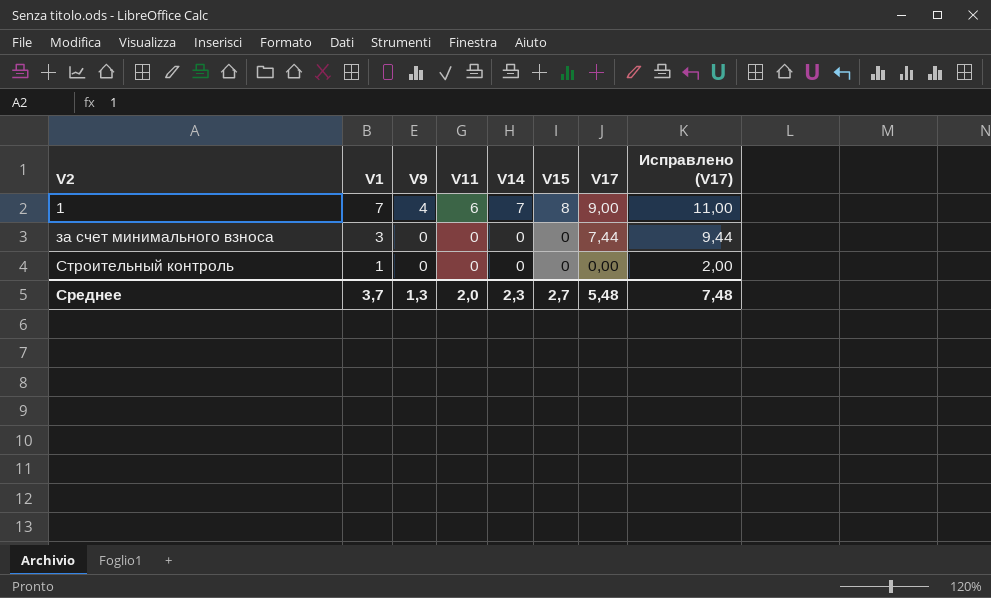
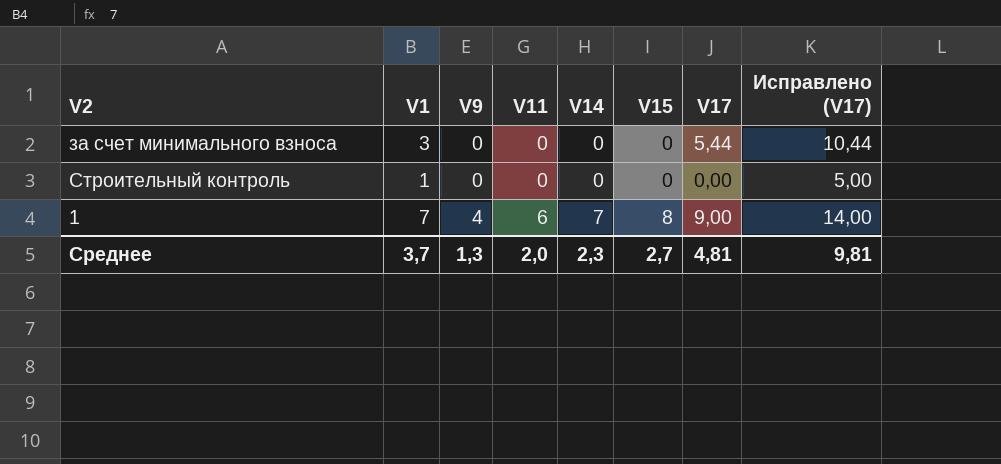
row order: V2 ascending -> V9 ascending
column Исправлено (V17) | formula: [V17] + 2 -> [V17] + 5
за счет минимального взноса | V17: 7,44 -> 5,44
Среднее | V17: 5,48 -> 4,81
Среднее | Исправлено (V17): 7,48 -> 9,81

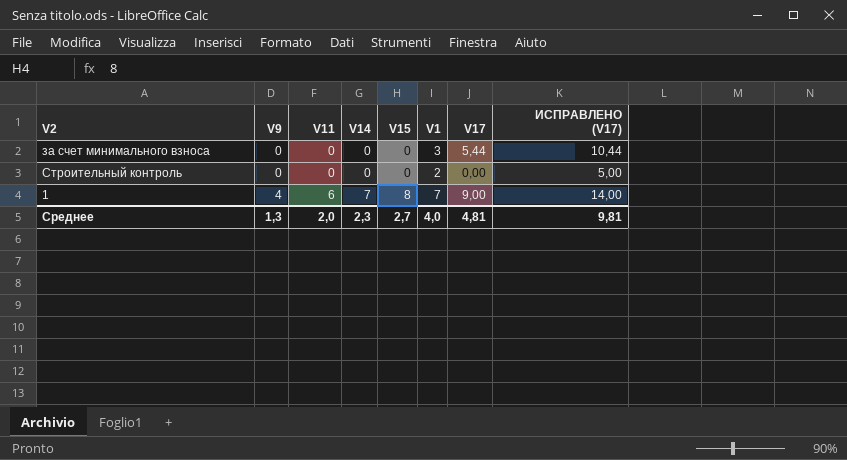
column V1 | position: 2 -> 6
column name: Исправлено (V17) -> ИСПРАВЛЕНО (V17)
Строительный контроль | V1: 1 -> 2
Среднее | V1: 3,7 -> 4,0

